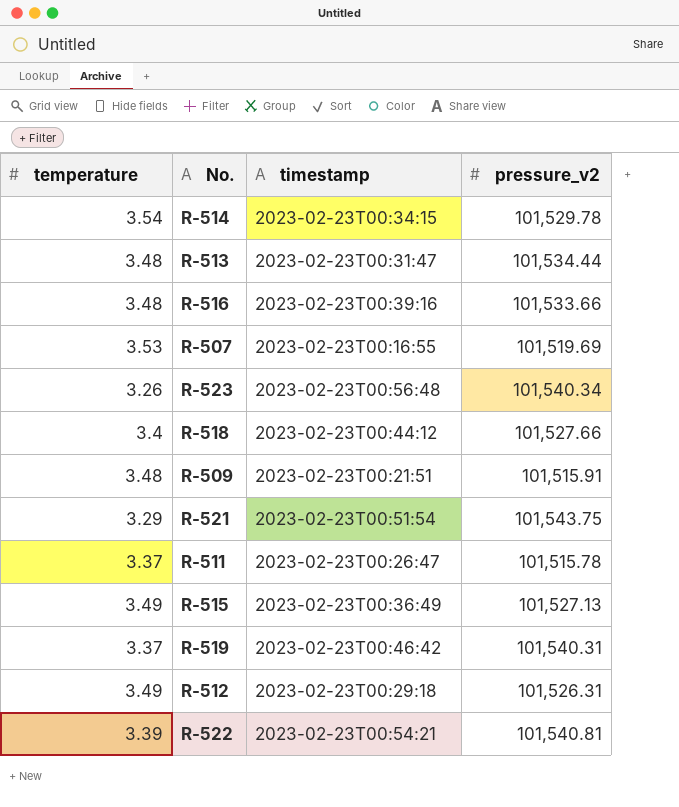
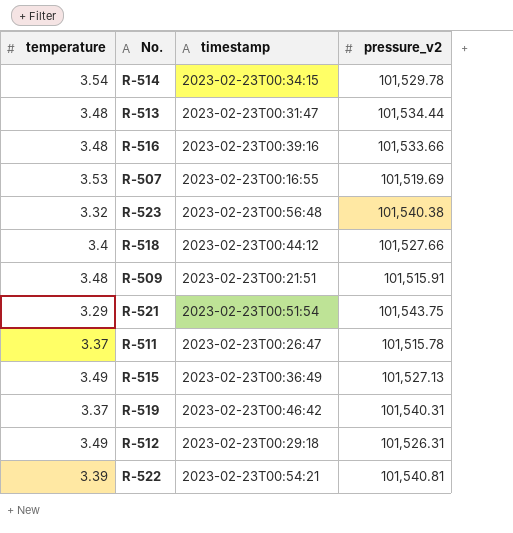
R-523 | temperature: 3.26 -> 3.32
R-523 | pressure_v2: 101,540.34 -> 101,540.38

